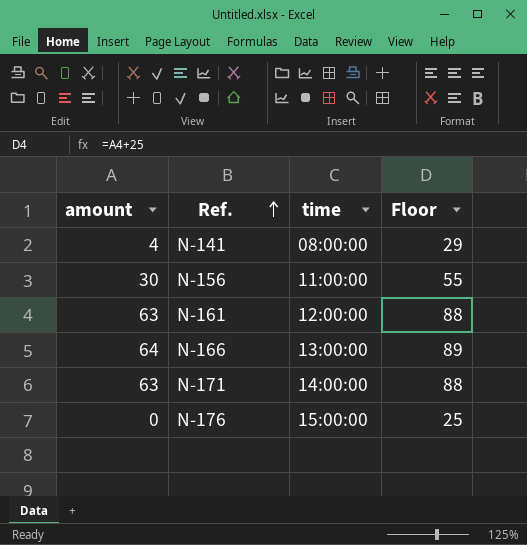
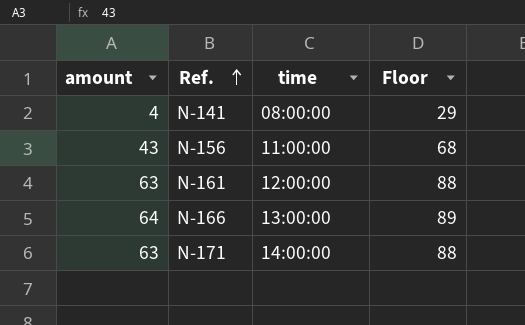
row N-176: 0 | 15:00:00 | 25 -> none
N-156 | amount: 30 -> 43
N-156 | Floor: 55 -> 68

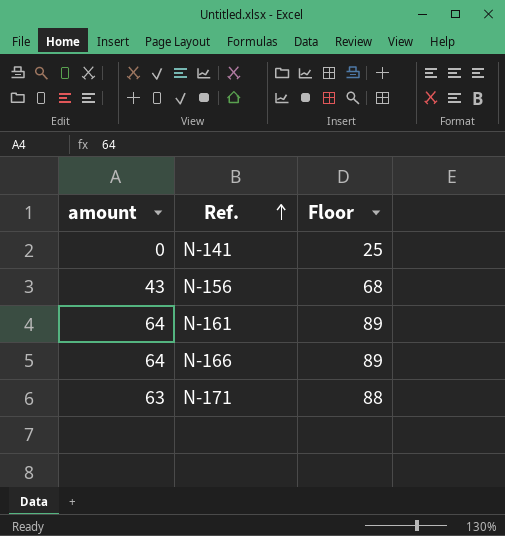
column time | position: 3 -> none
N-141 | amount: 4 -> 0
N-141 | Floor: 29 -> 25
N-161 | amount: 63 -> 64
N-161 | Floor: 88 -> 89

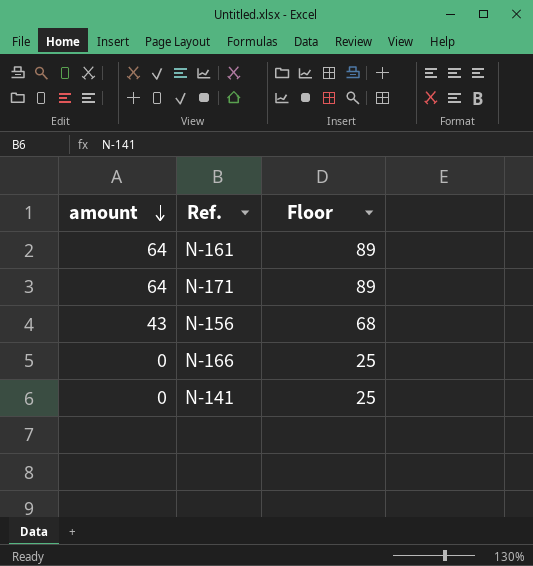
row order: Ref. ascending -> amount descending
N-171 | amount: 63 -> 64
N-171 | Floor: 88 -> 89
N-166 | amount: 64 -> 0
N-166 | Floor: 89 -> 25

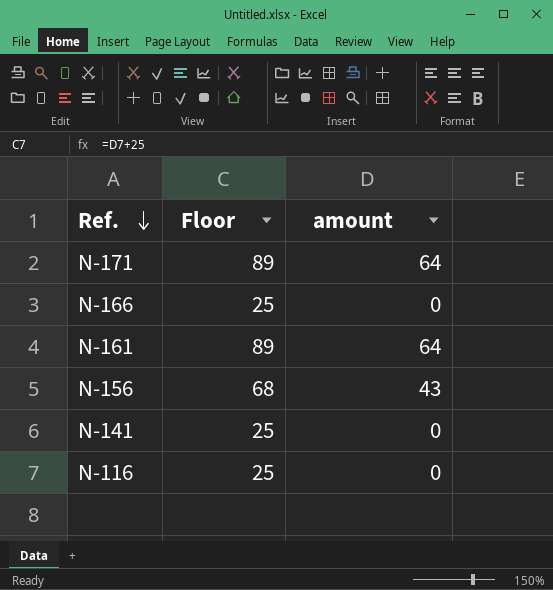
row order: amount descending -> Ref. descending
column amount | position: 1 -> 3
row N-116: none -> 25 | 0

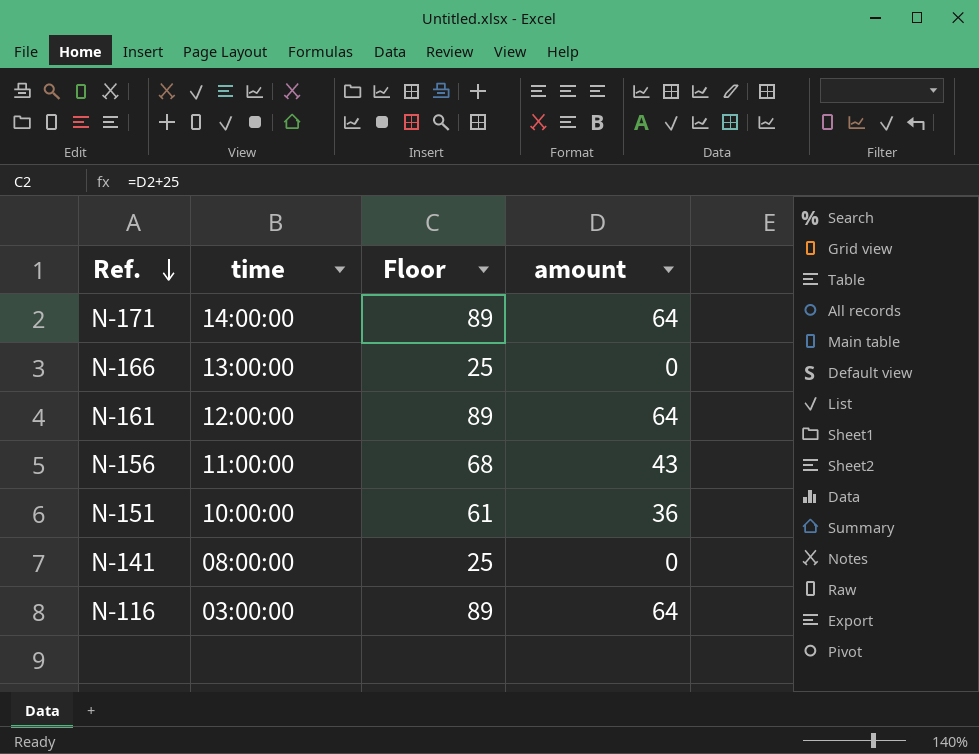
column time | position: none -> 2
row N-151: none -> 10:00:00 | 61 | 36
N-116 | Floor: 25 -> 89
N-116 | amount: 0 -> 64

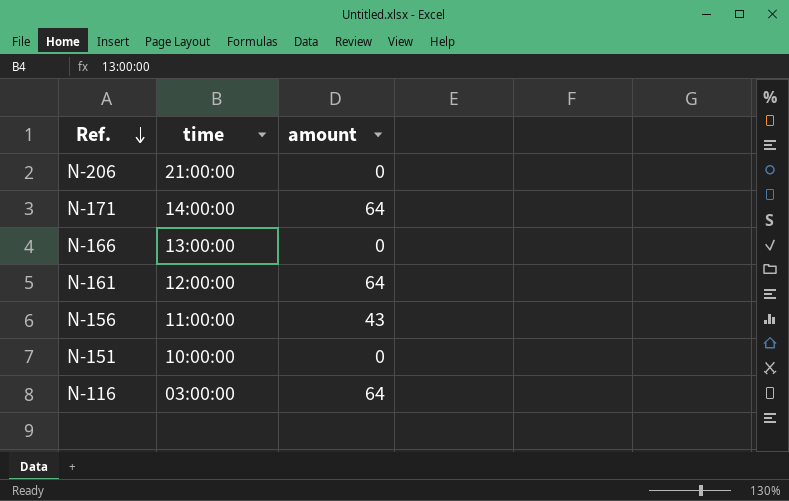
column Floor | formula: [amount] + 25 -> none
row N-141: 08:00:00 | 25 | 0 -> none
row N-206: none -> 21:00:00 | 0
N-151 | amount: 36 -> 0

